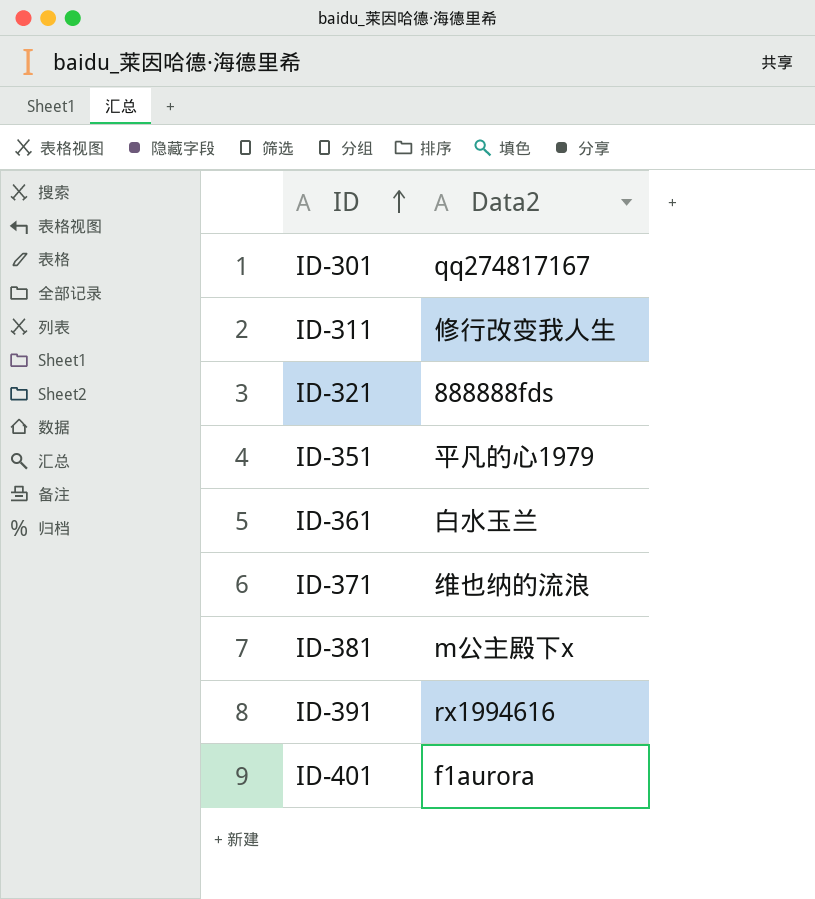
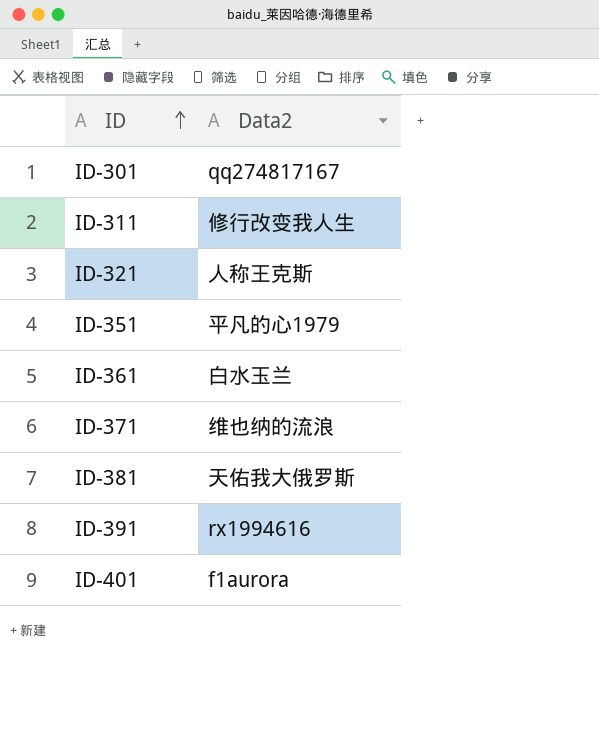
ID-321 | Data2: 888888fds -> 人称王克斯
ID-381 | Data2: m公主殿下x -> 天佑我大俄罗斯

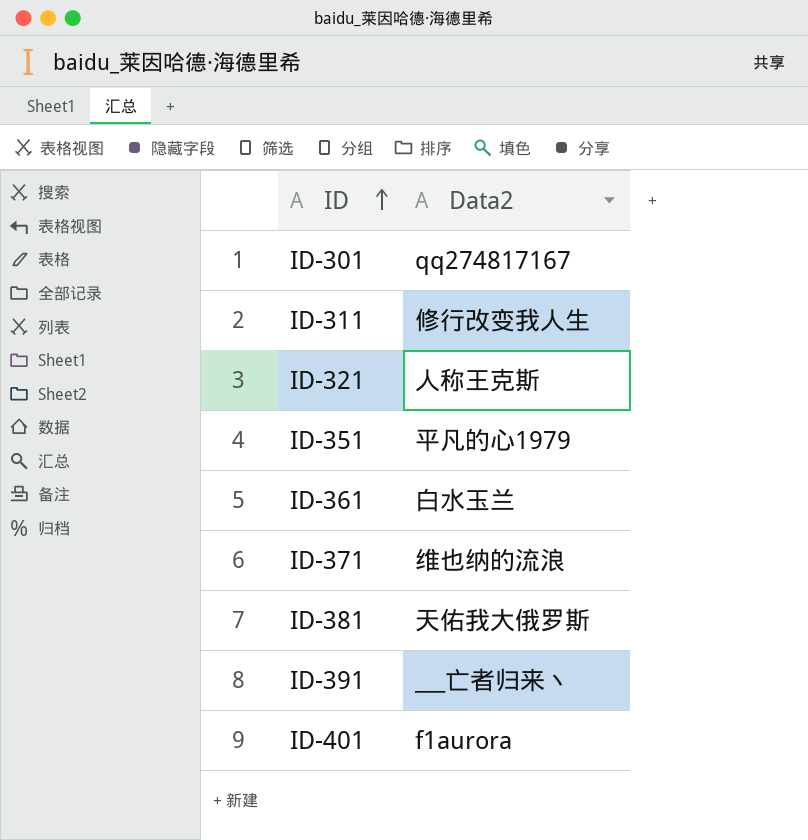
ID-391 | Data2: rx1994616 -> ___亡者归来丶

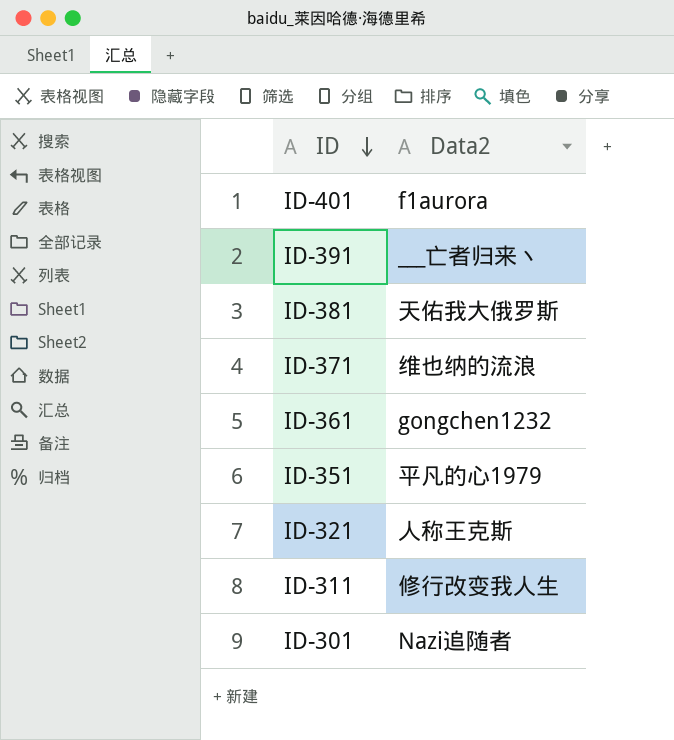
row order: ID ascending -> ID descending
ID-361 | Data2: 白水玉兰 -> gongchen1232
ID-301 | Data2: qq274817167 -> Nazi追随者

